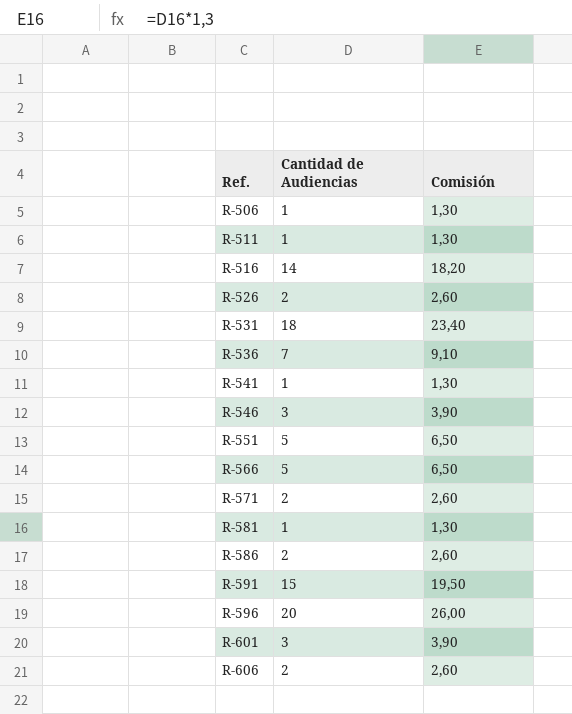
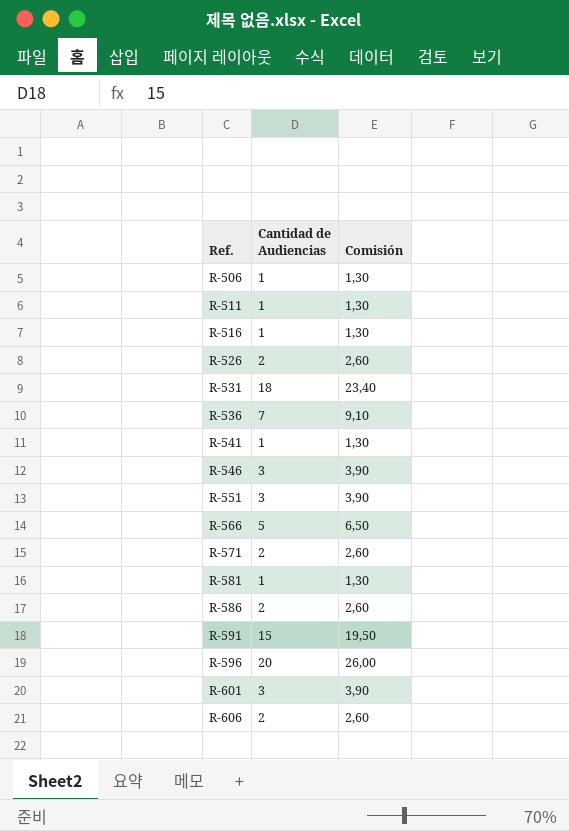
R-516 | Cantidad de Audiencias: 14 -> 1
R-516 | Comisión: 18,20 -> 1,30
R-551 | Cantidad de Audiencias: 5 -> 3
R-551 | Comisión: 6,50 -> 3,90

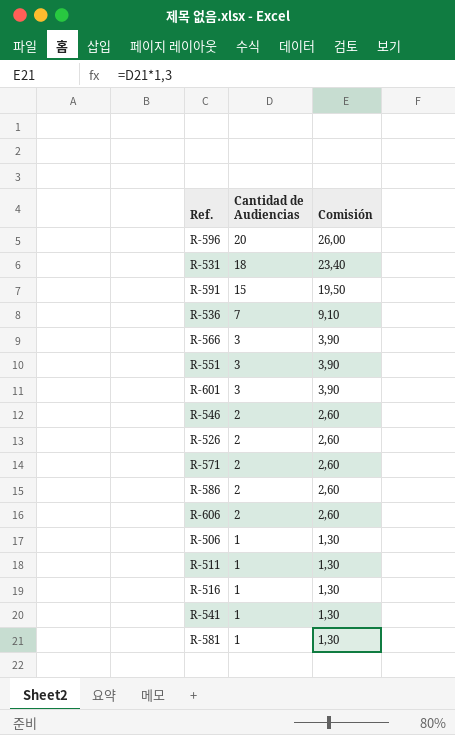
row order: Ref. ascending -> Cantidad de Audiencias descending
R-566 | Cantidad de Audiencias: 5 -> 3
R-566 | Comisión: 6,50 -> 3,90
R-546 | Cantidad de Audiencias: 3 -> 2
R-546 | Comisión: 3,90 -> 2,60

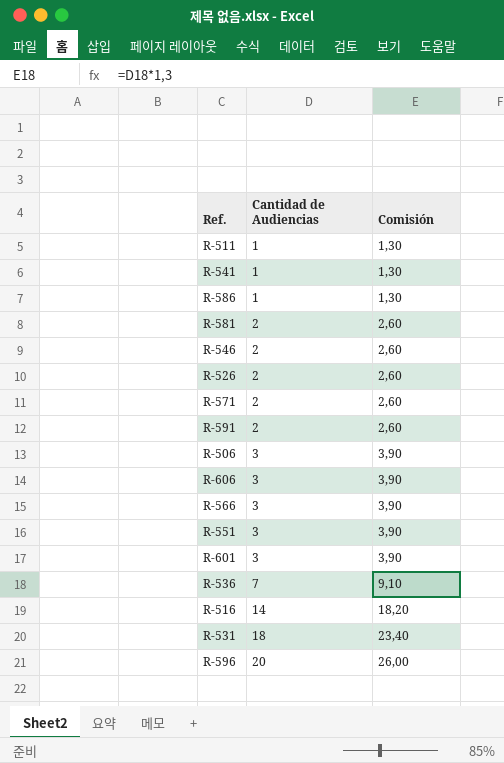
row order: Cantidad de Audiencias descending -> Cantidad de Audiencias ascending
R-586 | Cantidad de Audiencias: 2 -> 1
R-586 | Comisión: 2,60 -> 1,30
R-581 | Cantidad de Audiencias: 1 -> 2
R-581 | Comisión: 1,30 -> 2,60
R-591 | Cantidad de Audiencias: 15 -> 2
R-591 | Comisión: 19,50 -> 2,60
R-506 | Cantidad de Audiencias: 1 -> 3
R-506 | Comisión: 1,30 -> 3,90
R-606 | Cantidad de Audiencias: 2 -> 3
R-606 | Comisión: 2,60 -> 3,90
R-516 | Cantidad de Audiencias: 1 -> 14
R-516 | Comisión: 1,30 -> 18,20

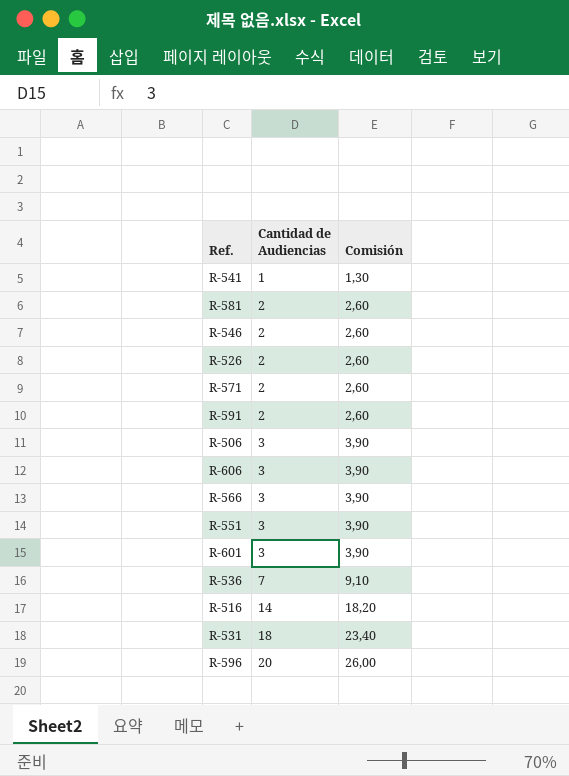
row R-511: 1 | 1,30 -> none
row R-586: 1 | 1,30 -> none

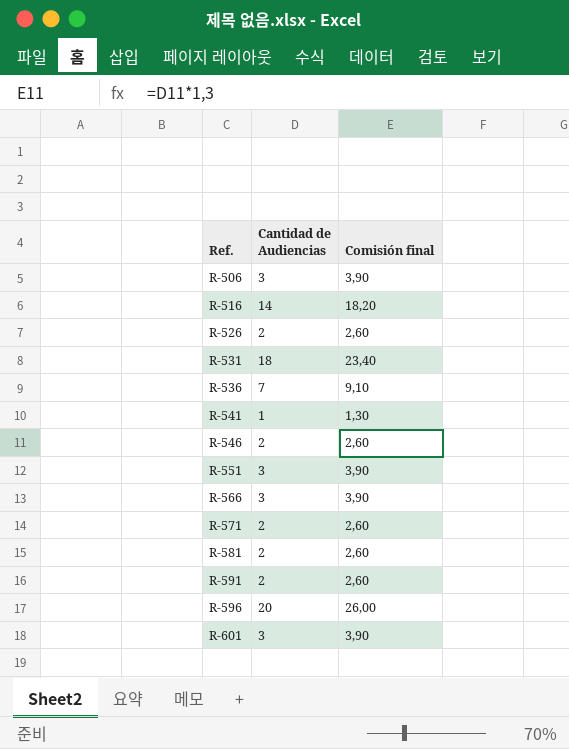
row order: Cantidad de Audiencias ascending -> Ref. ascending
column name: Comisión -> Comisión final
row R-606: 3 | 3,90 -> none

